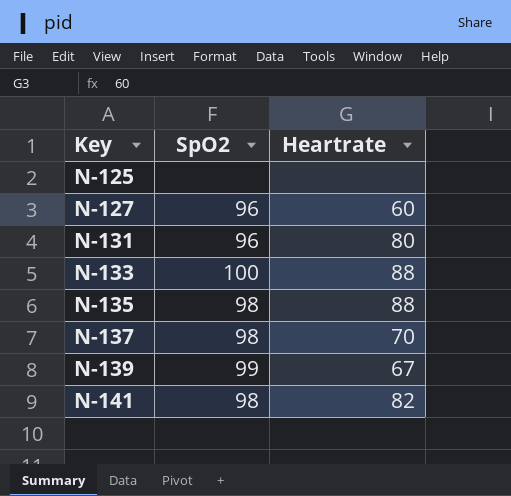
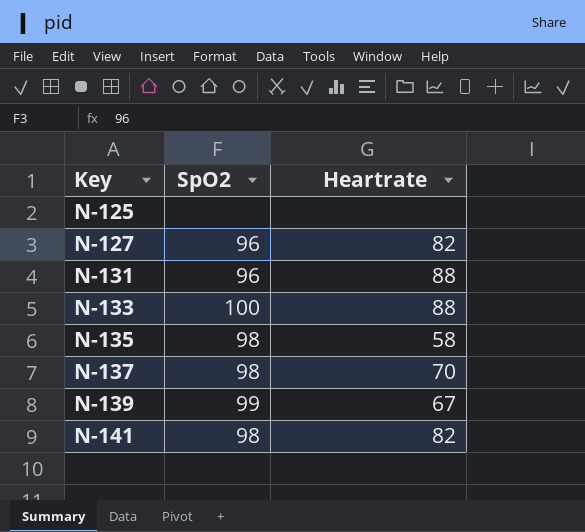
N-127 | Heartrate: 60 -> 82
N-131 | Heartrate: 80 -> 88
N-135 | Heartrate: 88 -> 58

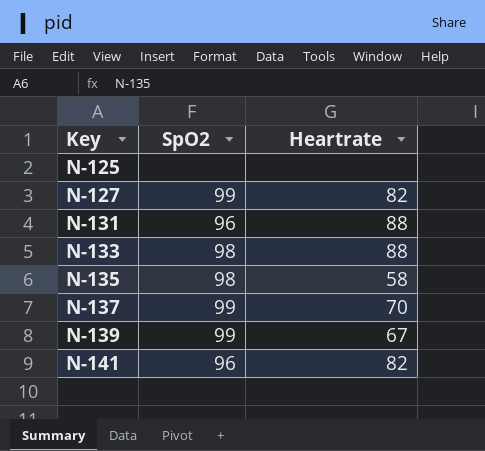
N-127 | SpO2: 96 -> 99
N-133 | SpO2: 100 -> 98
N-137 | SpO2: 98 -> 99
N-141 | SpO2: 98 -> 96

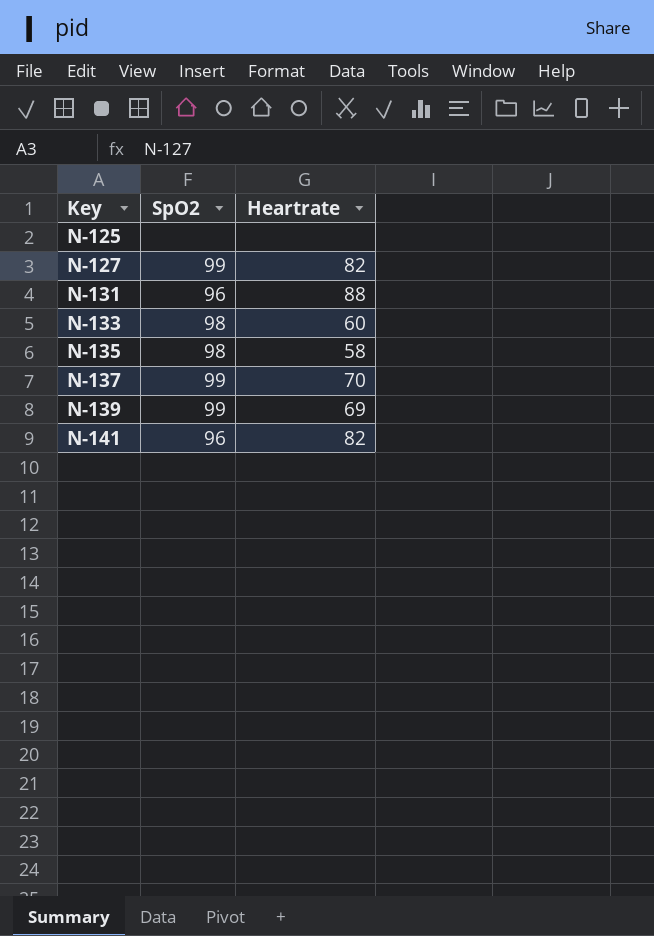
N-133 | Heartrate: 88 -> 60
N-139 | Heartrate: 67 -> 69

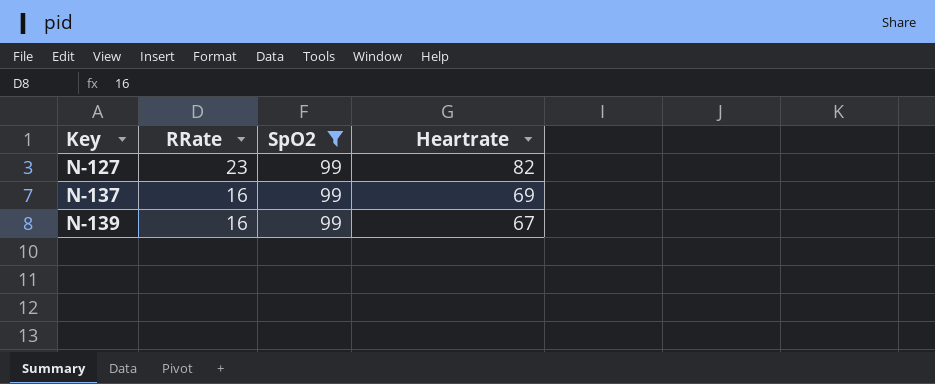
filter: none -> SpO2 = 99
column RRate | position: none -> 2
N-137 | Heartrate: 70 -> 69
N-139 | Heartrate: 69 -> 67

